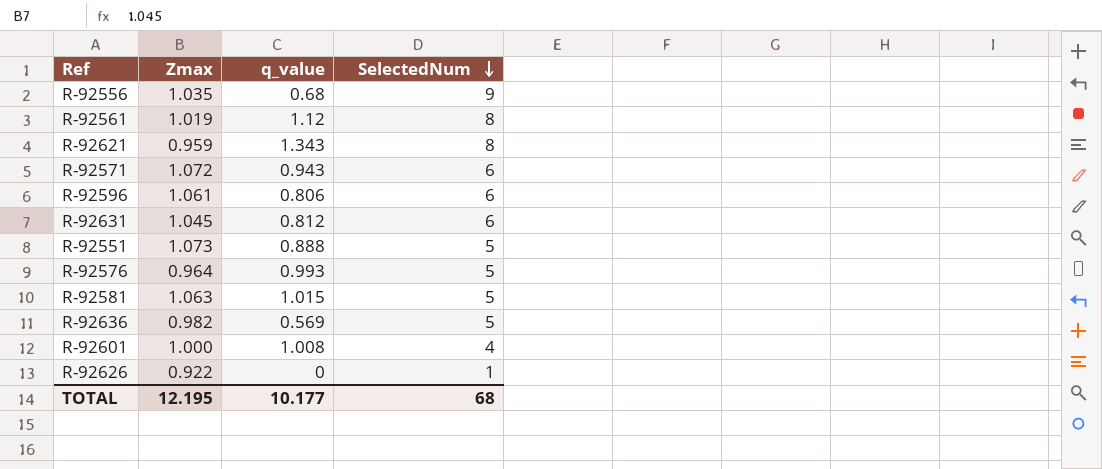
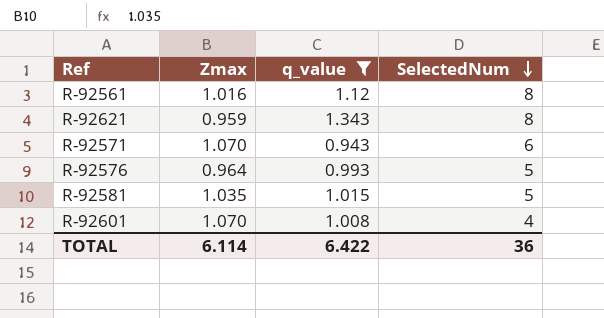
filter: none -> q_value >= 0.943
R-92561 | Zmax: 1.019 -> 1.016
R-92571 | Zmax: 1.072 -> 1.070
R-92581 | Zmax: 1.063 -> 1.035
R-92601 | Zmax: 1.000 -> 1.070
TOTAL | Zmax: 12.195 -> 6.114
TOTAL | q_value: 10.177 -> 6.422
TOTAL | SelectedNum: 68 -> 36

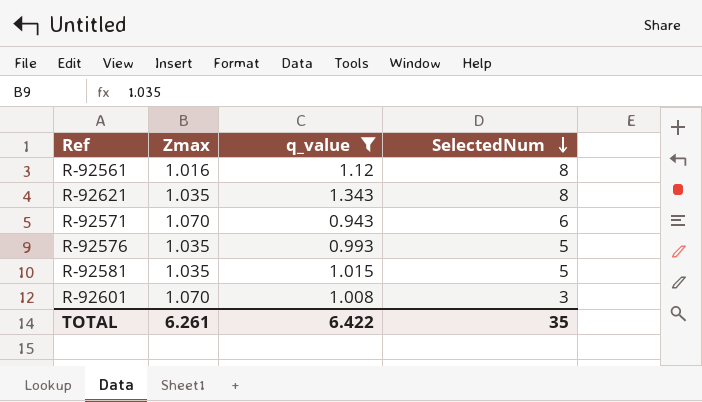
R-92621 | Zmax: 0.959 -> 1.035
R-92576 | Zmax: 0.964 -> 1.035
R-92601 | SelectedNum: 4 -> 3
TOTAL | Zmax: 6.114 -> 6.261
TOTAL | SelectedNum: 36 -> 35

